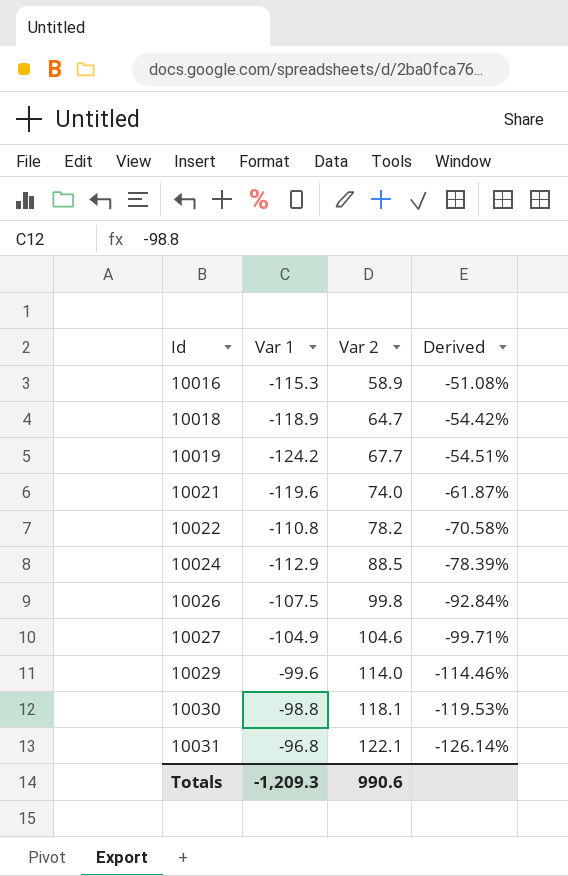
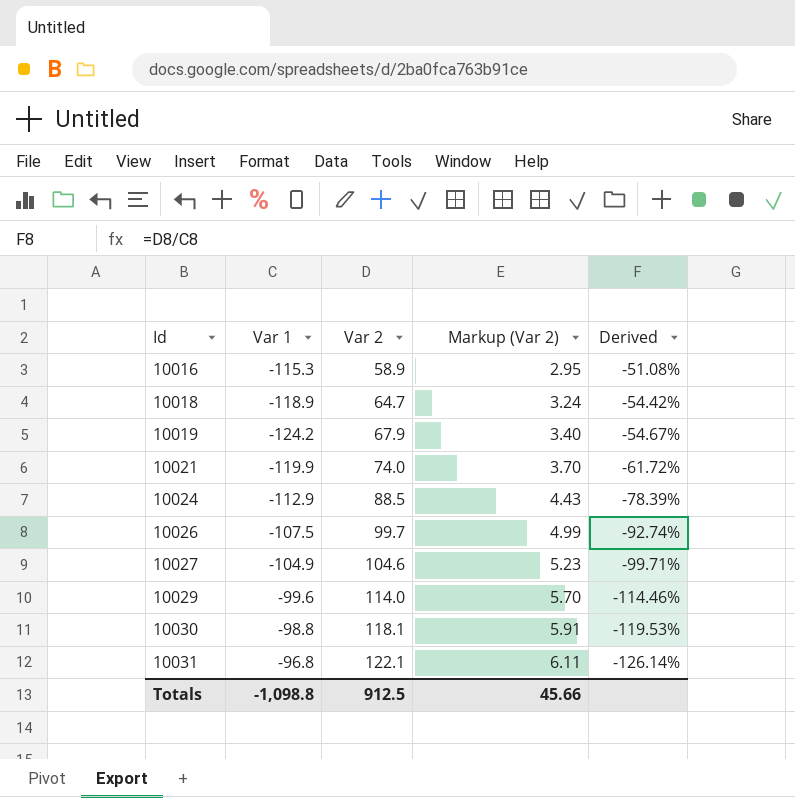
column Markup (Var 2) | formula: none -> [Var 2] * 0.05
row 10022: -110.8 | 78.2 | -70.58% -> none
10019 | Var 2: 67.7 -> 67.9
10019 | Derived: -54.51% -> -54.67%
10021 | Var 1: -119.6 -> -119.9
10021 | Derived: -61.87% -> -61.72%
10026 | Var 2: 99.8 -> 99.7
10026 | Derived: -92.84% -> -92.74%
Totals | Var 1: -1,209.3 -> -1,098.8
Totals | Var 2: 990.6 -> 912.5

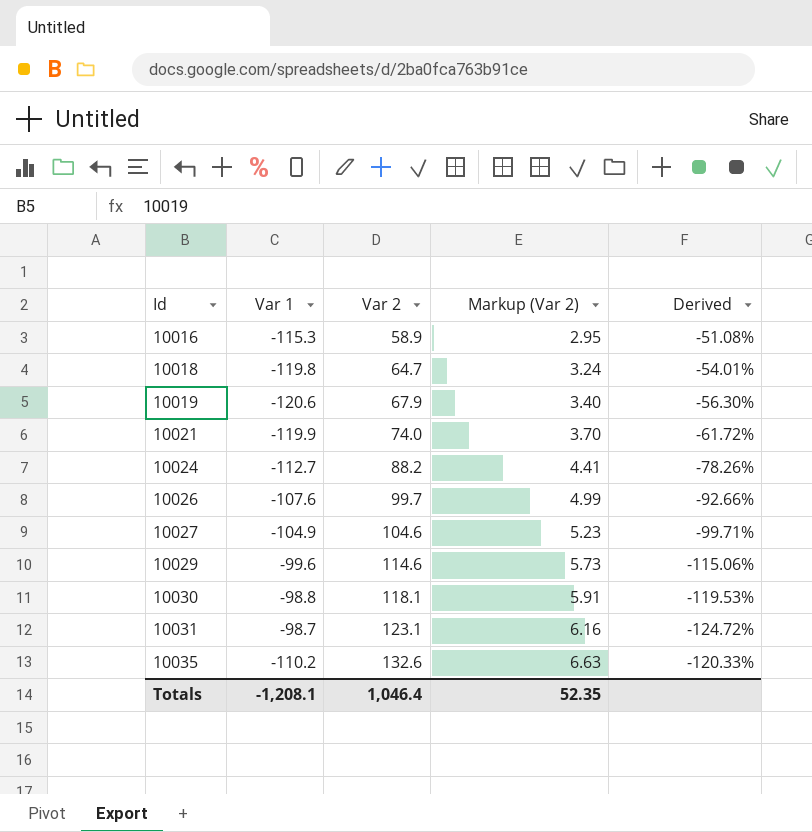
10018 | Var 1: -118.9 -> -119.8
10018 | Derived: -54.42% -> -54.01%
10019 | Var 1: -124.2 -> -120.6
10019 | Derived: -54.67% -> -56.30%
10024 | Var 1: -112.9 -> -112.7
10024 | Var 2: 88.5 -> 88.2
10024 | Markup (Var 2): 4.43 -> 4.41
10024 | Derived: -78.39% -> -78.26%
10026 | Var 1: -107.5 -> -107.6
10026 | Derived: -92.74% -> -92.66%
10029 | Var 2: 114.0 -> 114.6
10029 | Markup (Var 2): 5.70 -> 5.73
10029 | Derived: -114.46% -> -115.06%
10031 | Var 1: -96.8 -> -98.7
10031 | Var 2: 122.1 -> 123.1
10031 | Markup (Var 2): 6.11 -> 6.16
10031 | Derived: -126.14% -> -124.72%
row 10035: none -> -110.2 | 132.6 | 6.63 | -120.33%
Totals | Var 1: -1,098.8 -> -1,208.1
Totals | Var 2: 912.5 -> 1,046.4
Totals | Markup (Var 2): 45.66 -> 52.35

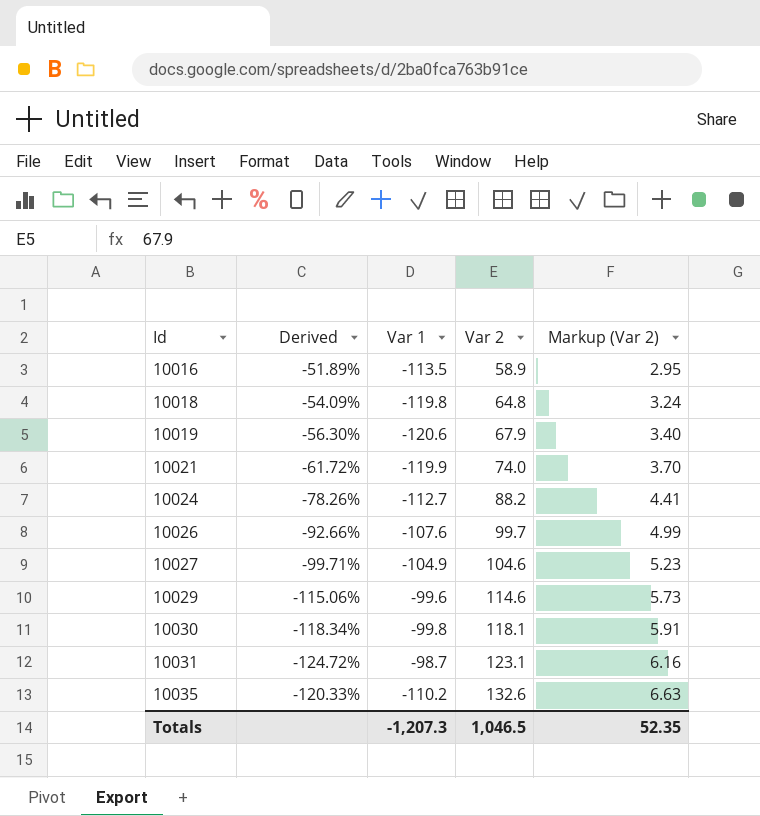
column Derived | position: 5 -> 2
10016 | Derived: -51.08% -> -51.89%
10016 | Var 1: -115.3 -> -113.5
10018 | Derived: -54.01% -> -54.09%
10018 | Var 2: 64.7 -> 64.8
10030 | Derived: -119.53% -> -118.34%
10030 | Var 1: -98.8 -> -99.8
Totals | Var 1: -1,208.1 -> -1,207.3
Totals | Var 2: 1,046.4 -> 1,046.5

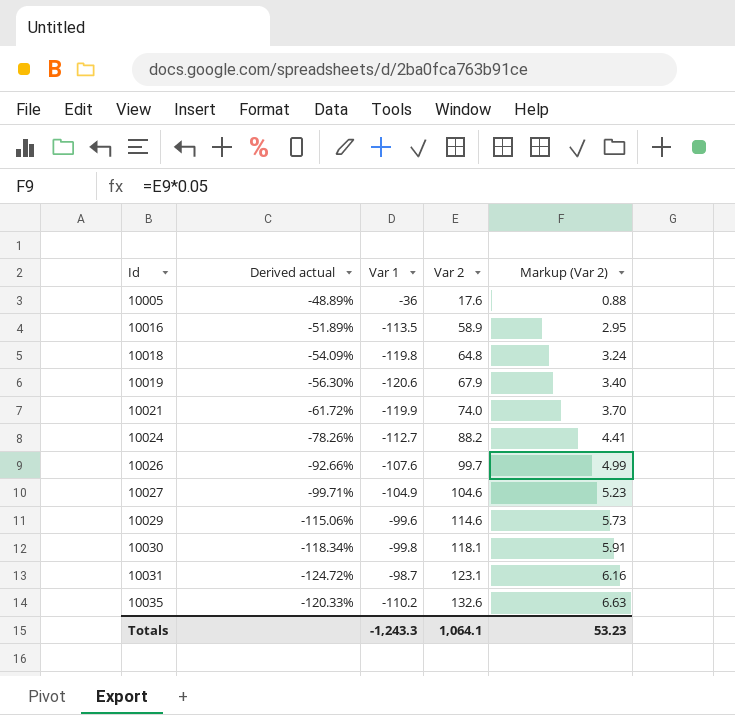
column name: Derived -> Derived actual
row 10005: none -> -48.89% | -36 | 17.6 | 0.88
Totals | Var 1: -1,207.3 -> -1,243.3
Totals | Var 2: 1,046.5 -> 1,064.1
Totals | Markup (Var 2): 52.35 -> 53.23

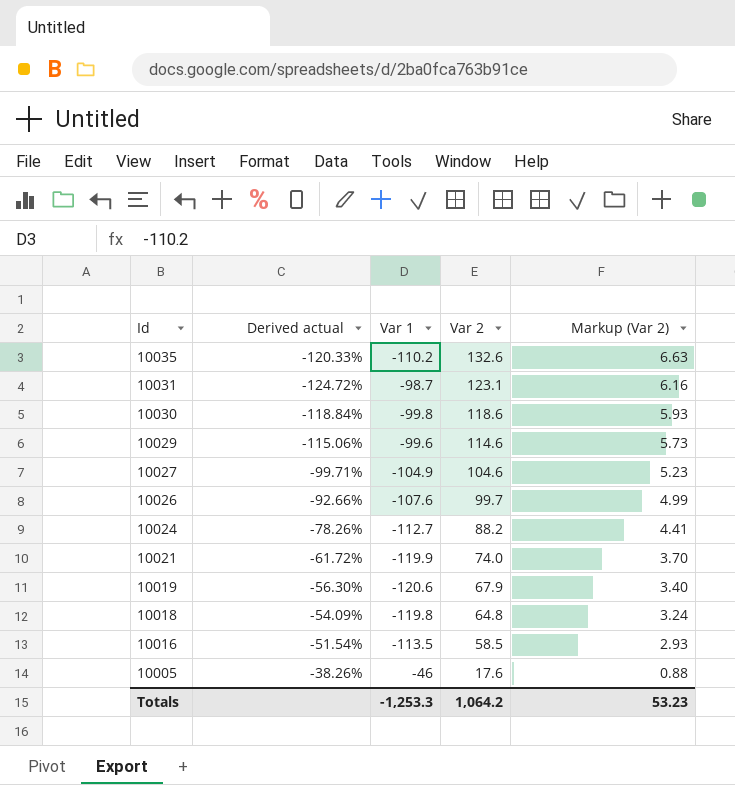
row order: Id ascending -> Id descending
10030 | Derived actual: -118.34% -> -118.84%
10030 | Var 2: 118.1 -> 118.6
10030 | Markup (Var 2): 5.91 -> 5.93
10016 | Derived actual: -51.89% -> -51.54%
10016 | Var 2: 58.9 -> 58.5
10016 | Markup (Var 2): 2.95 -> 2.93
10005 | Derived actual: -48.89% -> -38.26%
10005 | Var 1: -36 -> -46
Totals | Var 1: -1,243.3 -> -1,253.3
Totals | Var 2: 1,064.1 -> 1,064.2

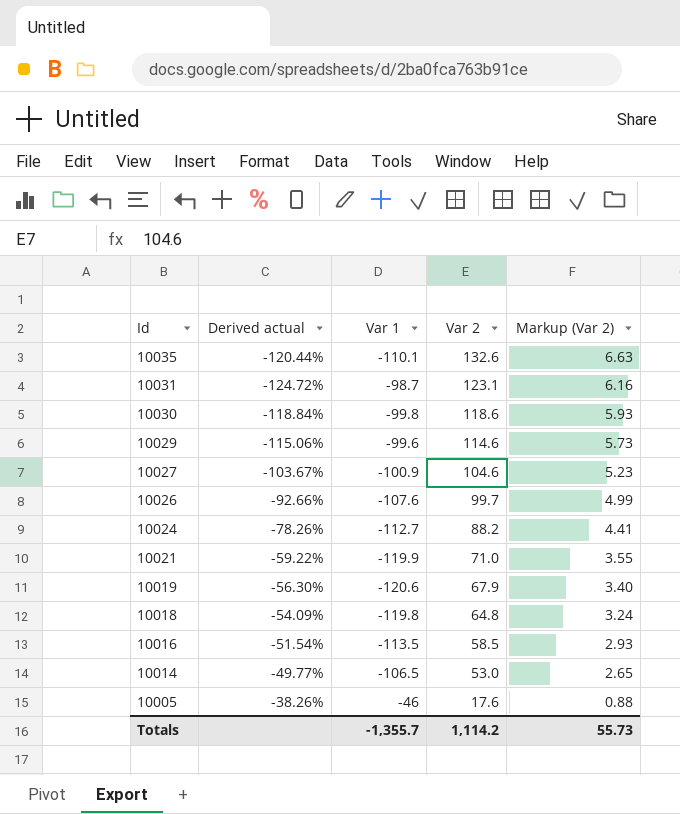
10035 | Derived actual: -120.33% -> -120.44%
10035 | Var 1: -110.2 -> -110.1
10027 | Derived actual: -99.71% -> -103.67%
10027 | Var 1: -104.9 -> -100.9
10021 | Derived actual: -61.72% -> -59.22%
10021 | Var 2: 74.0 -> 71.0
10021 | Markup (Var 2): 3.70 -> 3.55
row 10014: none -> -49.77% | -106.5 | 53.0 | 2.65
Totals | Var 1: -1,253.3 -> -1,355.7
Totals | Var 2: 1,064.2 -> 1,114.2
Totals | Markup (Var 2): 53.23 -> 55.73

